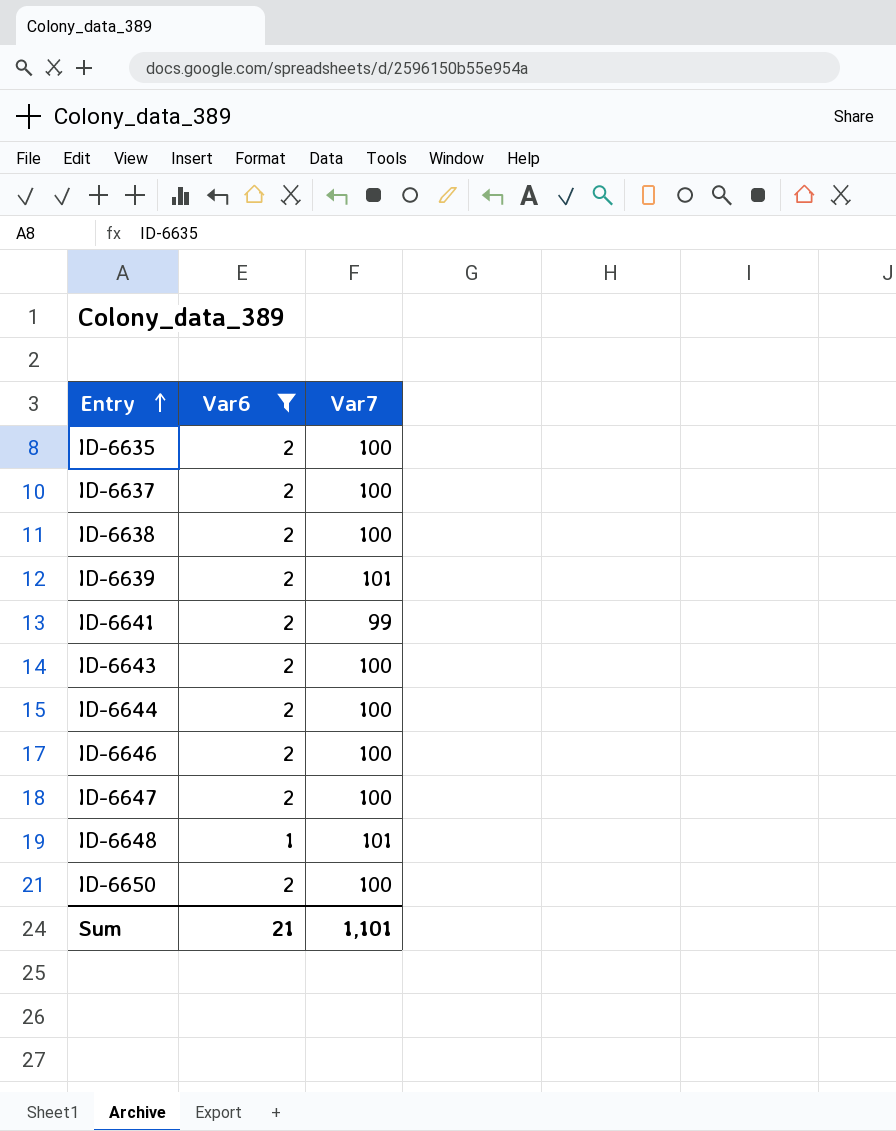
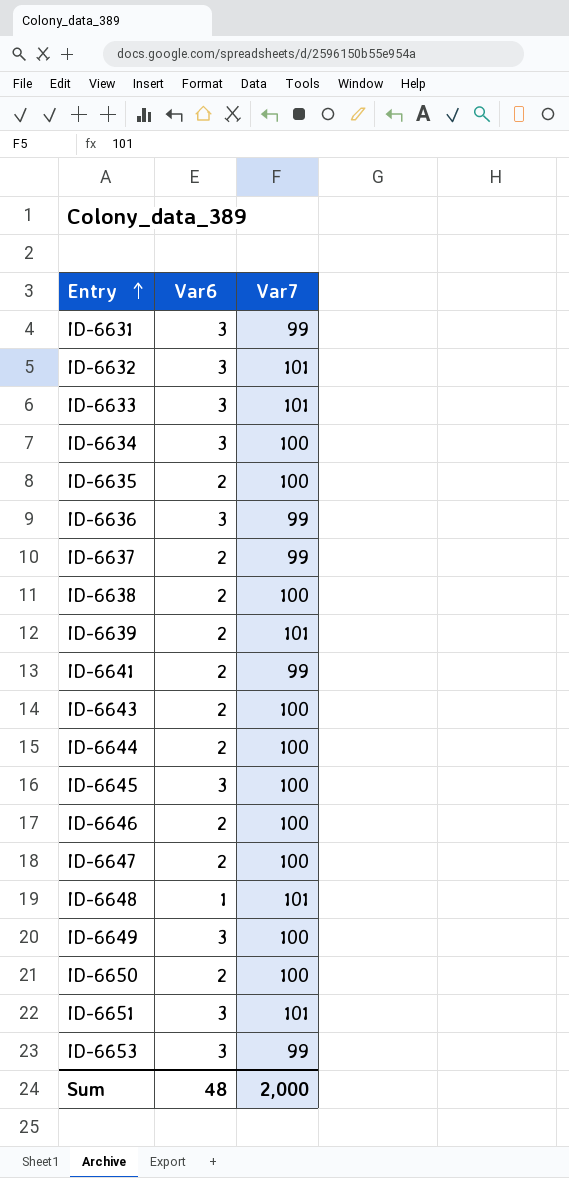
filter: Var6 != 3 -> none
ID-6637 | Var7: 100 -> 99
Sum | Var6: 21 -> 48
Sum | Var7: 1,101 -> 2,000

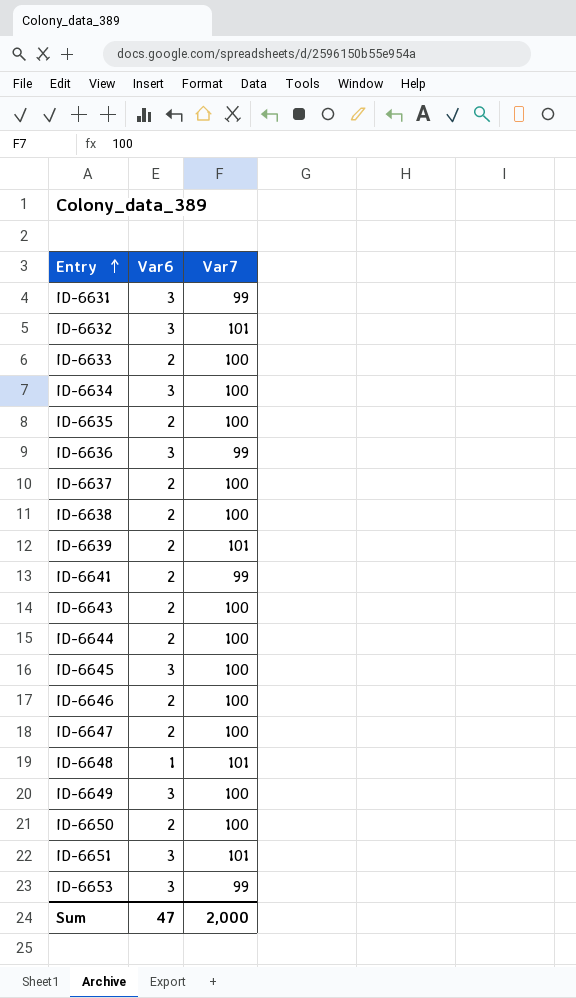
ID-6633 | Var6: 3 -> 2
ID-6633 | Var7: 101 -> 100
ID-6637 | Var7: 99 -> 100
Sum | Var6: 48 -> 47

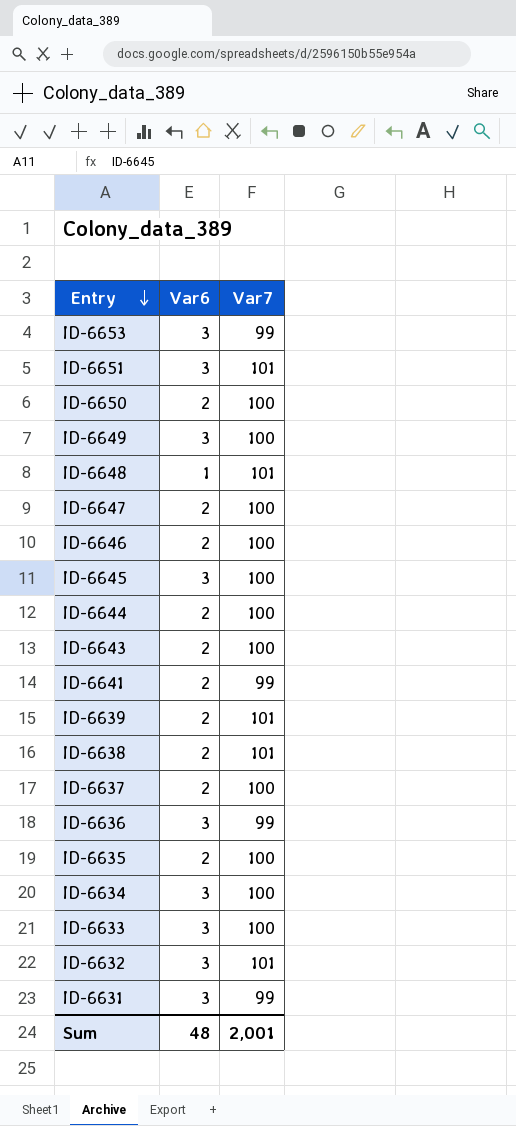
row order: Entry ascending -> Entry descending
ID-6638 | Var7: 100 -> 101
ID-6633 | Var6: 2 -> 3
Sum | Var6: 47 -> 48
Sum | Var7: 2,000 -> 2,001

